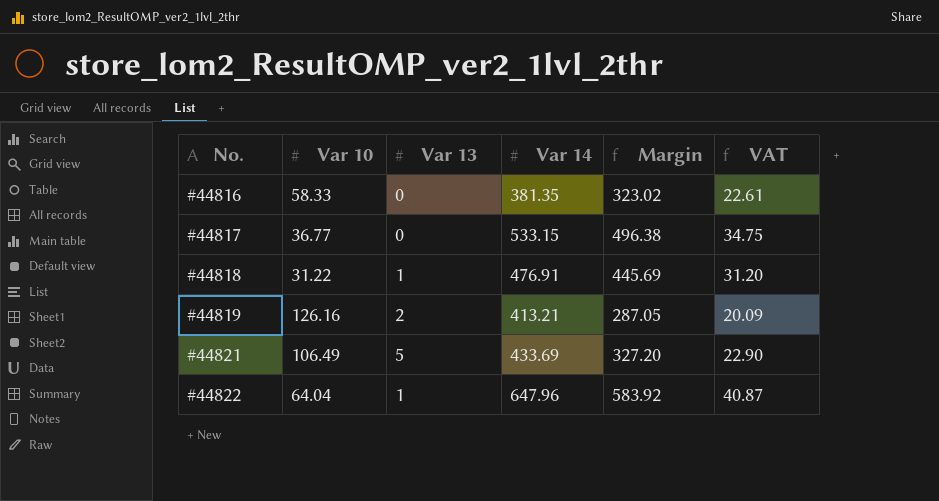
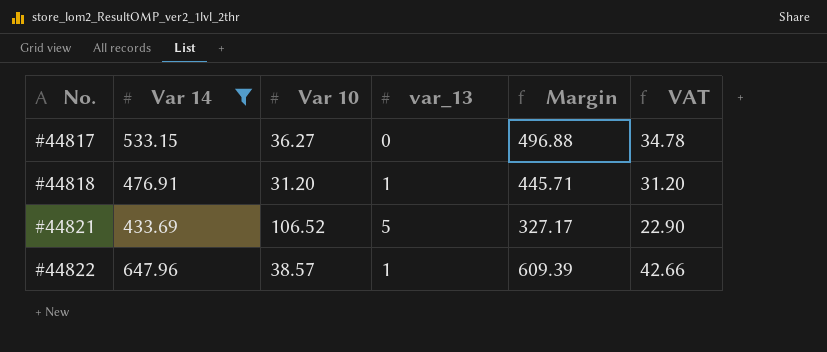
filter: none -> Var 14 >= 433.69
column Var 14 | position: 4 -> 2
column name: Var 13 -> var_13
#44817 | Var 10: 36.77 -> 36.27
#44817 | Margin: 496.38 -> 496.88
#44817 | VAT: 34.75 -> 34.78
#44818 | Var 10: 31.22 -> 31.20
#44818 | Margin: 445.69 -> 445.71
#44821 | Var 10: 106.49 -> 106.52
#44821 | Margin: 327.20 -> 327.17
#44822 | Var 10: 64.04 -> 38.57
#44822 | Margin: 583.92 -> 609.39
#44822 | VAT: 40.87 -> 42.66

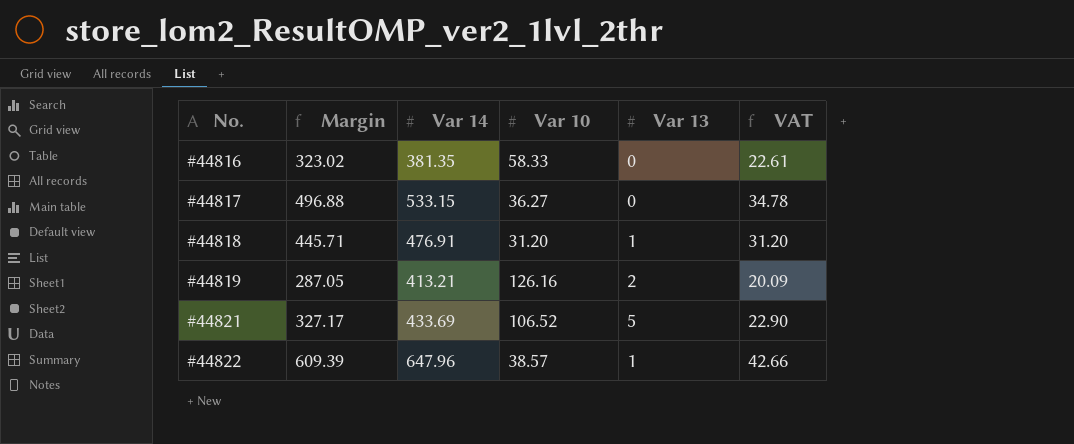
filter: Var 14 >= 433.69 -> none
column Margin | position: 5 -> 2
column name: var_13 -> Var 13

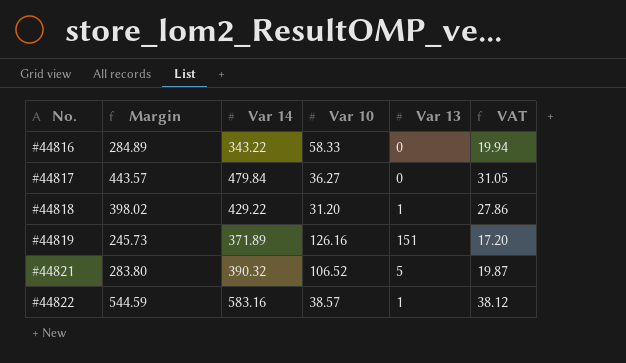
#44816 | Margin: 323.02 -> 284.89
#44816 | Var 14: 381.35 -> 343.22
#44816 | VAT: 22.61 -> 19.94
#44817 | Margin: 496.88 -> 443.57
#44817 | Var 14: 533.15 -> 479.84
#44817 | VAT: 34.78 -> 31.05
#44818 | Margin: 445.71 -> 398.02
#44818 | Var 14: 476.91 -> 429.22
#44818 | VAT: 31.20 -> 27.86
#44819 | Margin: 287.05 -> 245.73
#44819 | Var 14: 413.21 -> 371.89
#44819 | Var 13: 2 -> 151
#44819 | VAT: 20.09 -> 17.20
#44821 | Margin: 327.17 -> 283.80
#44821 | Var 14: 433.69 -> 390.32
#44821 | VAT: 22.90 -> 19.87
#44822 | Margin: 609.39 -> 544.59
#44822 | Var 14: 647.96 -> 583.16
#44822 | VAT: 42.66 -> 38.12

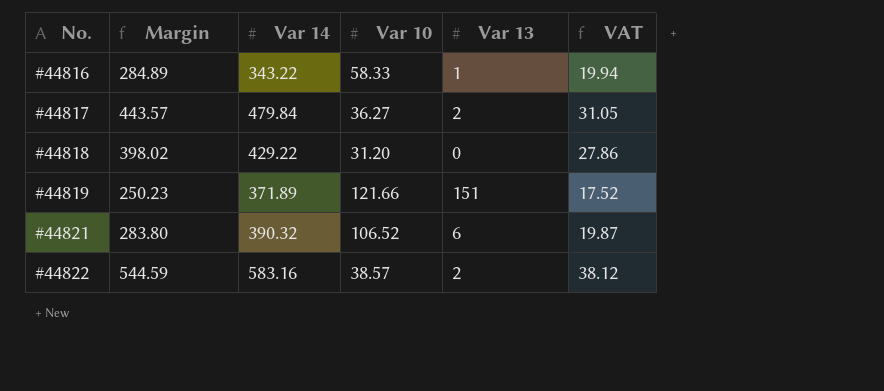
#44816 | Var 13: 0 -> 1
#44817 | Var 13: 0 -> 2
#44818 | Var 13: 1 -> 0
#44819 | Margin: 245.73 -> 250.23
#44819 | Var 10: 126.16 -> 121.66
#44819 | VAT: 17.20 -> 17.52
#44821 | Var 13: 5 -> 6
#44822 | Var 13: 1 -> 2

